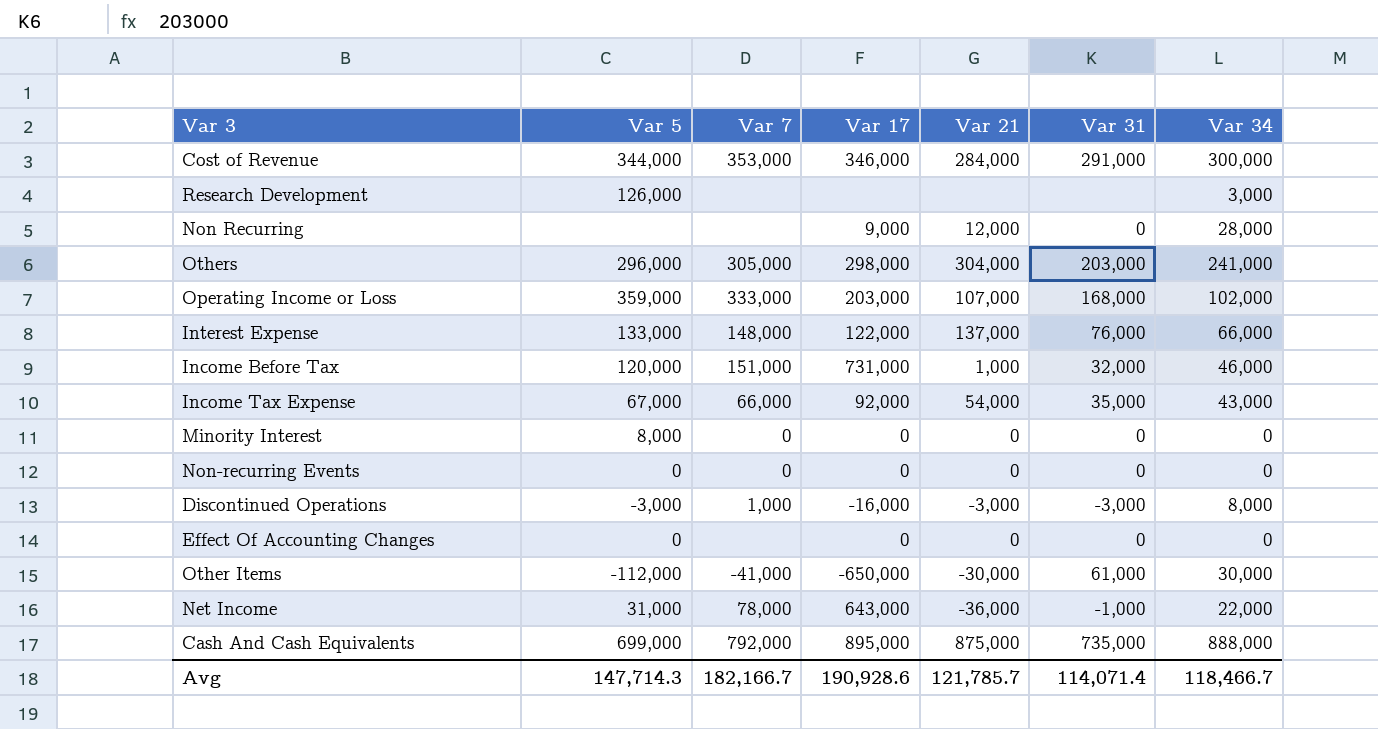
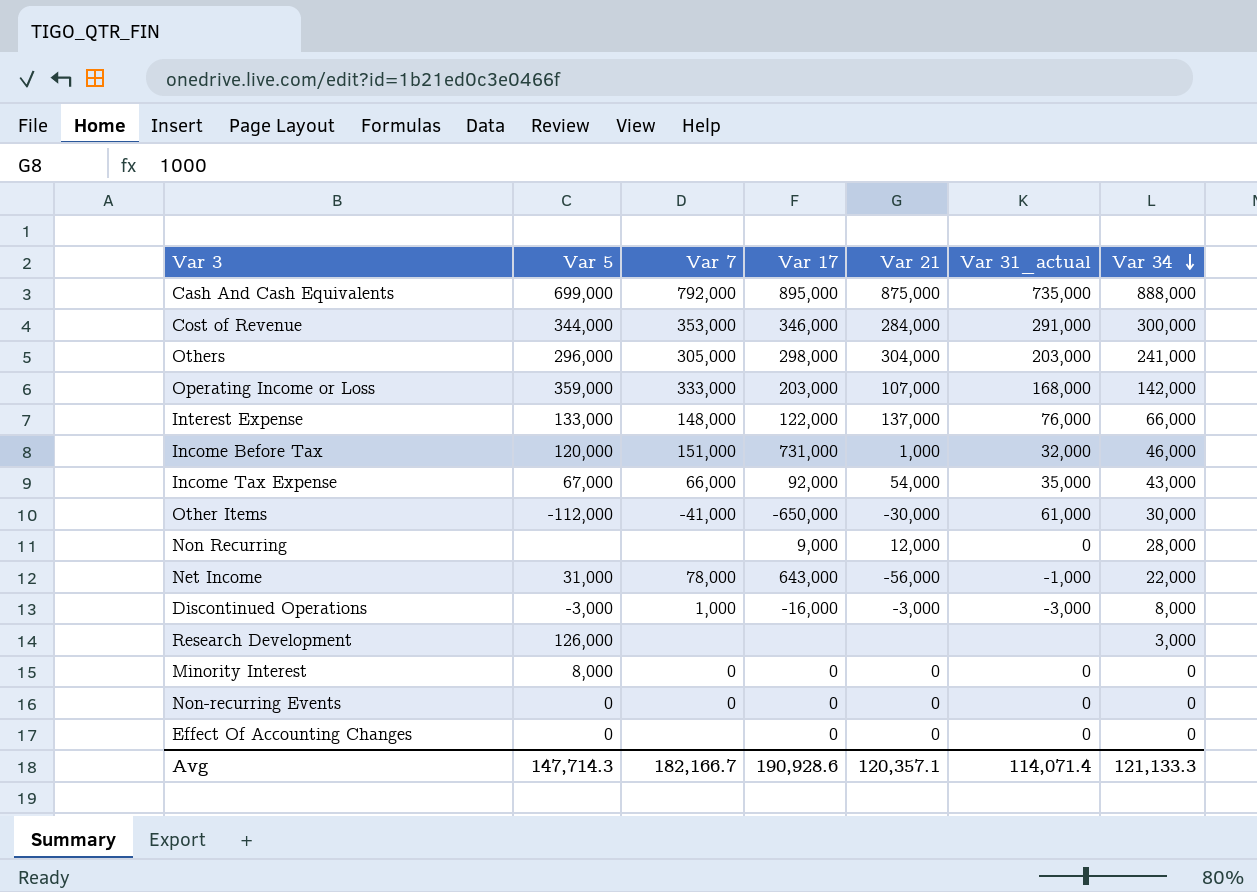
row order: none -> Var 34 descending
column name: Var 31 -> Var 31_actual
Operating Income or Loss | Var 34: 102,000 -> 142,000
Net Income | Var 21: -36,000 -> -56,000
Avg | Var 21: 121,785.7 -> 120,357.1
Avg | Var 34: 118,466.7 -> 121,133.3

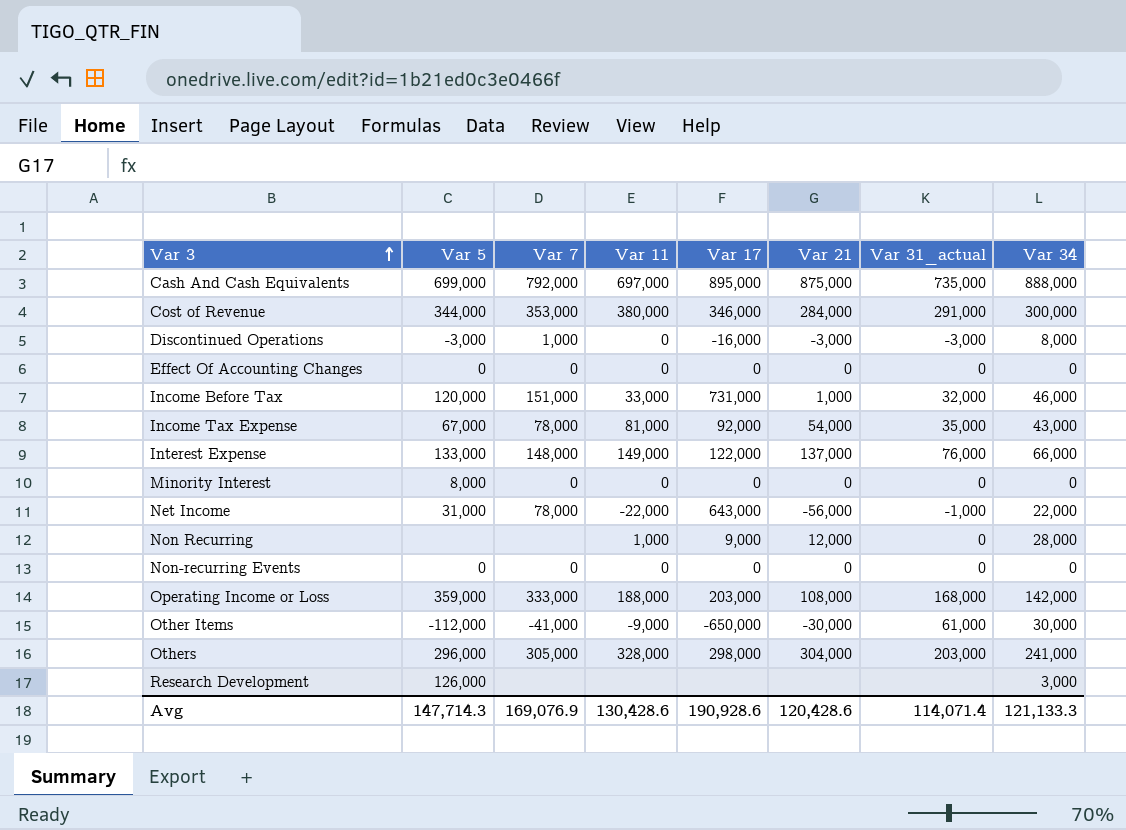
row order: Var 34 descending -> Var 3 ascending
column Var 11 | position: none -> 4
Effect Of Accounting Changes | Var 7: none -> 0
Income Tax Expense | Var 7: 66,000 -> 78,000
Operating Income or Loss | Var 21: 107,000 -> 108,000
Avg | Var 7: 182,166.7 -> 169,076.9
Avg | Var 21: 120,357.1 -> 120,428.6

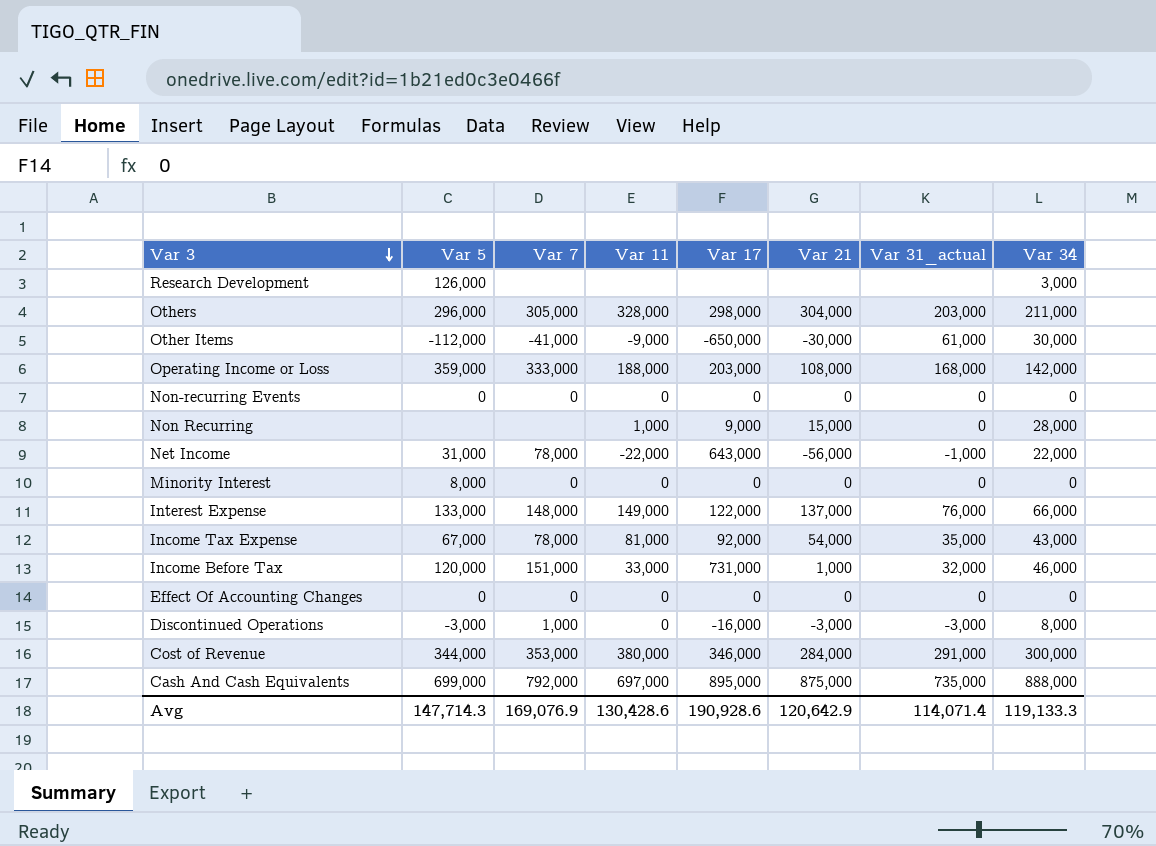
row order: Var 3 ascending -> Var 3 descending
Others | Var 34: 241,000 -> 211,000
Non Recurring | Var 21: 12,000 -> 15,000
Avg | Var 21: 120,428.6 -> 120,642.9
Avg | Var 34: 121,133.3 -> 119,133.3

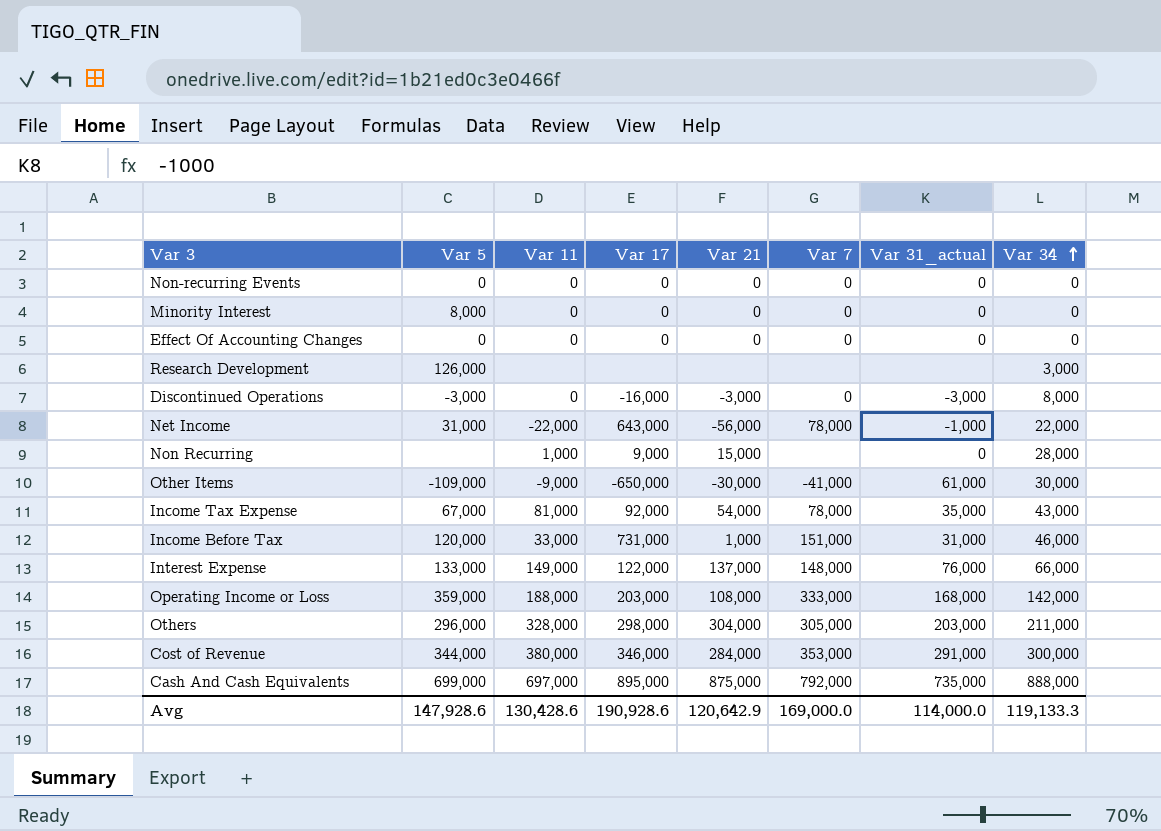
row order: Var 3 descending -> Var 34 ascending
column Var 7 | position: 3 -> 6
Discontinued Operations | Var 7: 1,000 -> 0
Other Items | Var 5: -112,000 -> -109,000
Income Before Tax | Var 31_actual: 32,000 -> 31,000
Avg | Var 5: 147,714.3 -> 147,928.6
Avg | Var 7: 169,076.9 -> 169,000.0
Avg | Var 31_actual: 114,071.4 -> 114,000.0

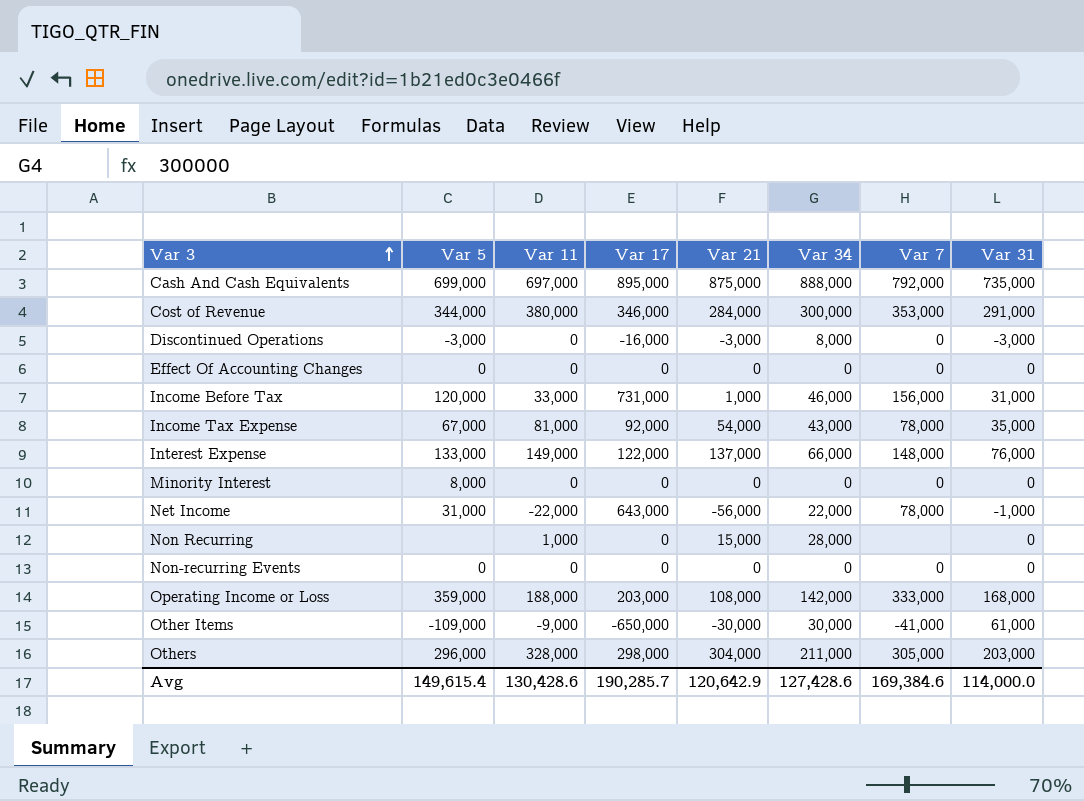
row order: Var 34 ascending -> Var 3 ascending
column Var 34 | position: 8 -> 6
column name: Var 31_actual -> Var 31
row Research Development: 126,000 | none | none | none | none | none | 3,000 -> none
Income Before Tax | Var 7: 151,000 -> 156,000
Non Recurring | Var 17: 9,000 -> 0
Avg | Var 5: 147,928.6 -> 149,615.4
Avg | Var 17: 190,928.6 -> 190,285.7
Avg | Var 34: 119,133.3 -> 127,428.6
Avg | Var 7: 169,000.0 -> 169,384.6

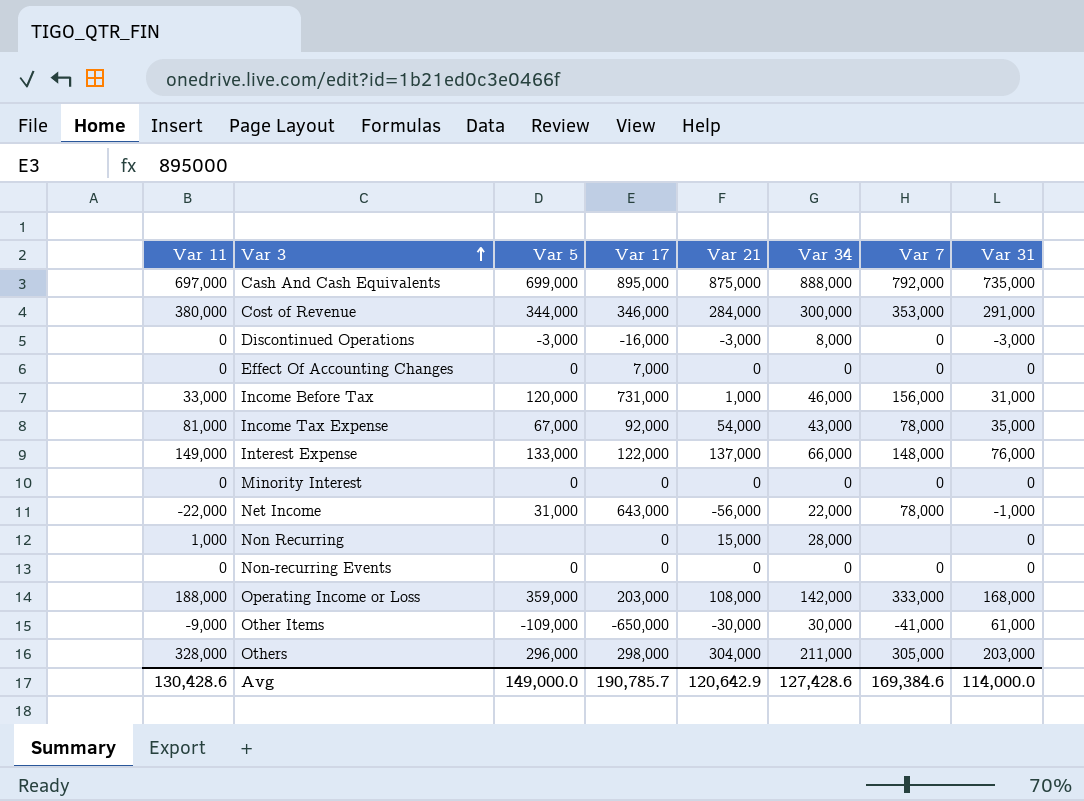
column Var 11 | position: 3 -> 1
Effect Of Accounting Changes | Var 17: 0 -> 7,000
Minority Interest | Var 5: 8,000 -> 0
Avg | Var 5: 149,615.4 -> 149,000.0
Avg | Var 17: 190,285.7 -> 190,785.7

